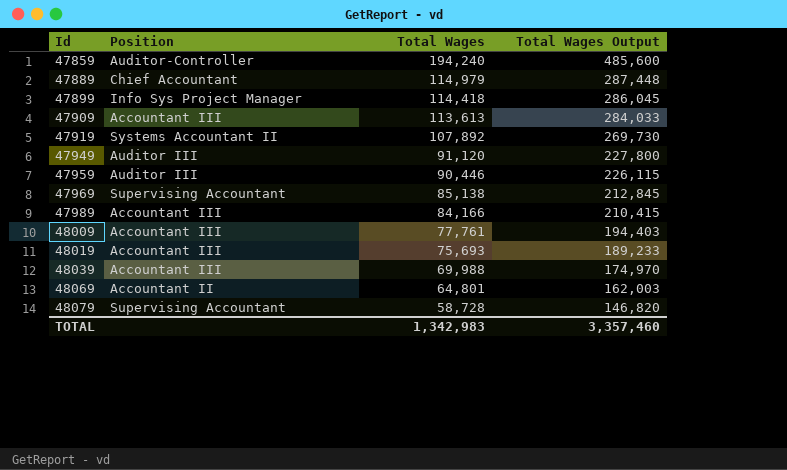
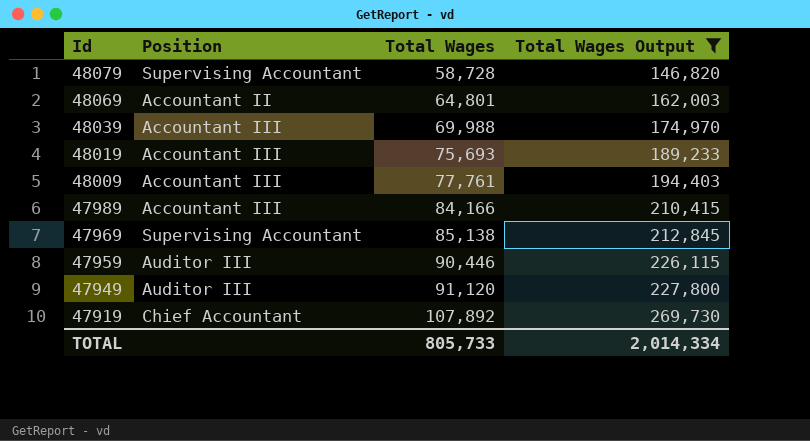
filter: none -> Total Wages Output <= 269,730
row order: Id ascending -> Id descending
47919 | Position: Systems Accountant II -> Chief Accountant
TOTAL | Total Wages: 1,342,983 -> 805,733
TOTAL | Total Wages Output: 3,357,460 -> 2,014,334

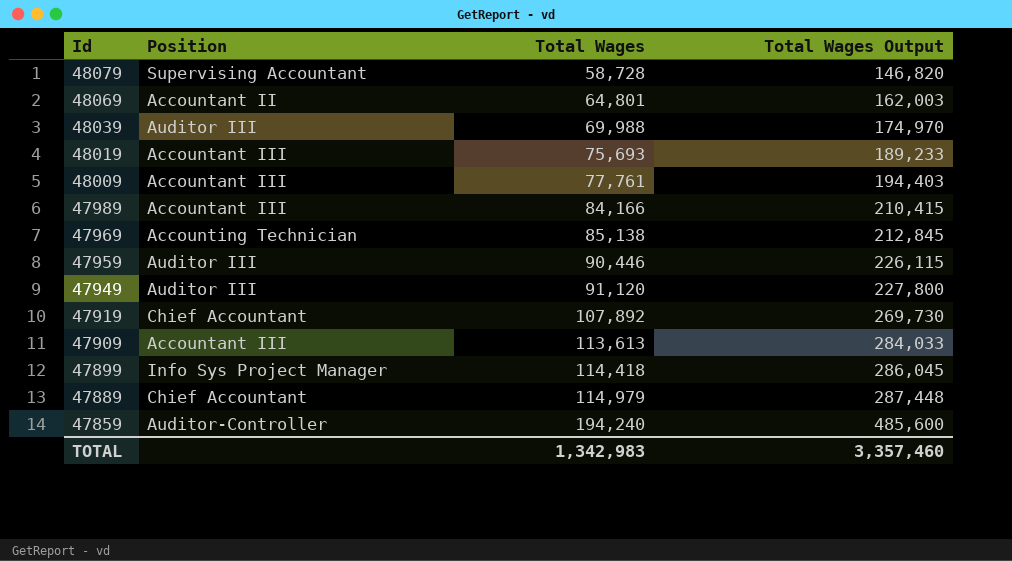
filter: Total Wages Output <= 269,730 -> none
48039 | Position: Accountant III -> Auditor III
47969 | Position: Supervising Accountant -> Accounting Technician
TOTAL | Total Wages: 805,733 -> 1,342,983
TOTAL | Total Wages Output: 2,014,334 -> 3,357,460

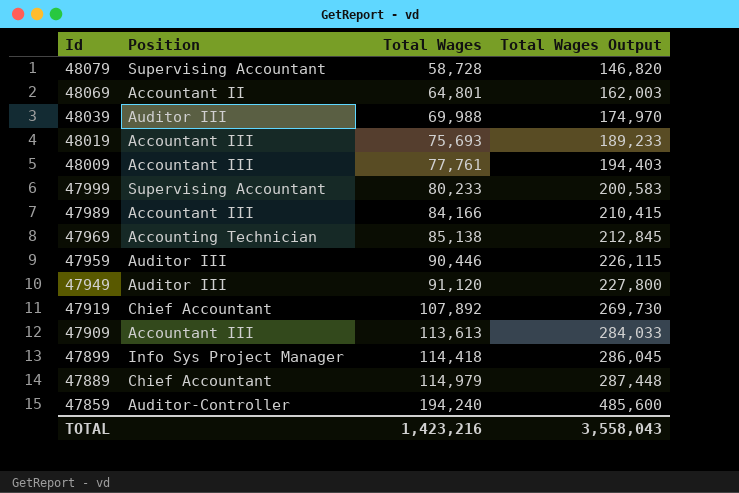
row 47999: none -> Supervising Accountant | 80,233 | 200,583
TOTAL | Total Wages: 1,342,983 -> 1,423,216
TOTAL | Total Wages Output: 3,357,460 -> 3,558,043

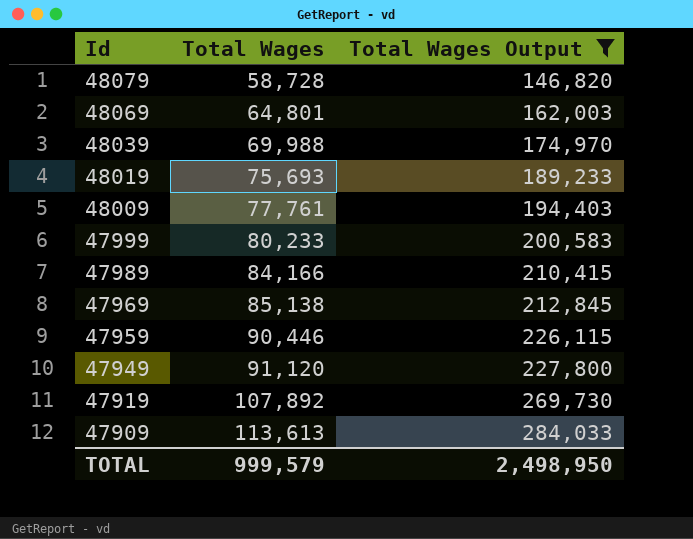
filter: none -> Total Wages Output <= 284,033
column Position | position: 2 -> none
TOTAL | Total Wages: 1,423,216 -> 999,579
TOTAL | Total Wages Output: 3,558,043 -> 2,498,950

